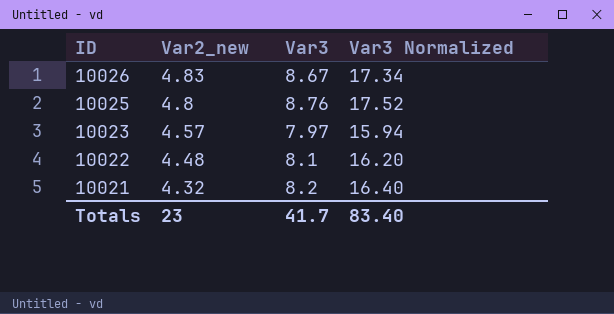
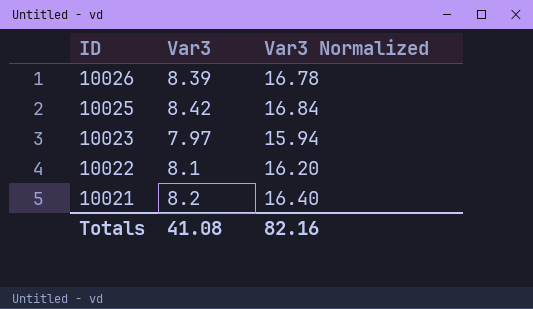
column Var2_new | position: 2 -> none
10026 | Var3: 8.67 -> 8.39
10026 | Var3 Normalized: 17.34 -> 16.78
10025 | Var3: 8.76 -> 8.42
10025 | Var3 Normalized: 17.52 -> 16.84
Totals | Var3: 41.7 -> 41.08
Totals | Var3 Normalized: 83.40 -> 82.16

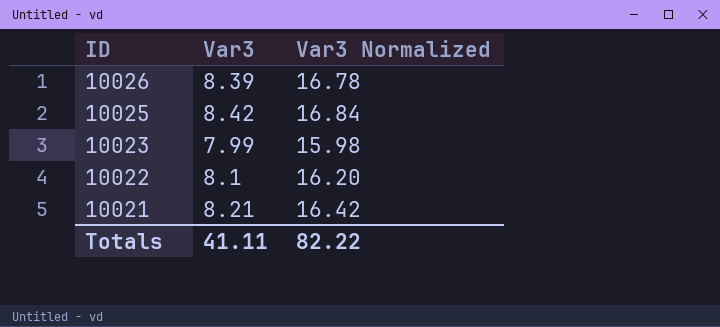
10023 | Var3: 7.97 -> 7.99
10023 | Var3 Normalized: 15.94 -> 15.98
10021 | Var3: 8.2 -> 8.21
10021 | Var3 Normalized: 16.40 -> 16.42
Totals | Var3: 41.08 -> 41.11
Totals | Var3 Normalized: 82.16 -> 82.22

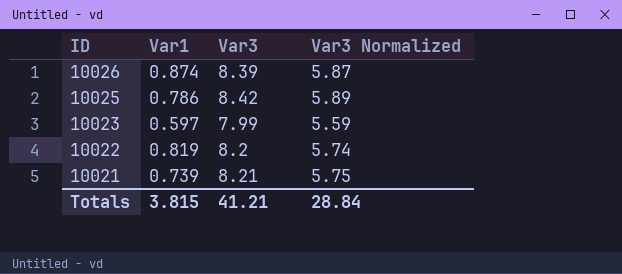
column Var1 | position: none -> 2
column Var3 Normalized | formula: [Var3] * 2 -> [Var3] * 0.7
10022 | Var3: 8.1 -> 8.2
Totals | Var3: 41.11 -> 41.21
Totals | Var3 Normalized: 82.22 -> 28.84

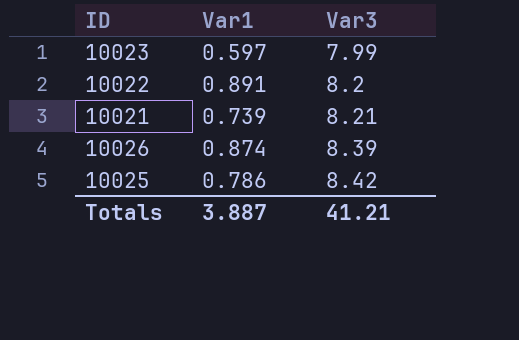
row order: ID descending -> Var3 ascending
column Var3 Normalized | formula: [Var3] * 0.7 -> none
10022 | Var1: 0.819 -> 0.891
Totals | Var1: 3.815 -> 3.887

